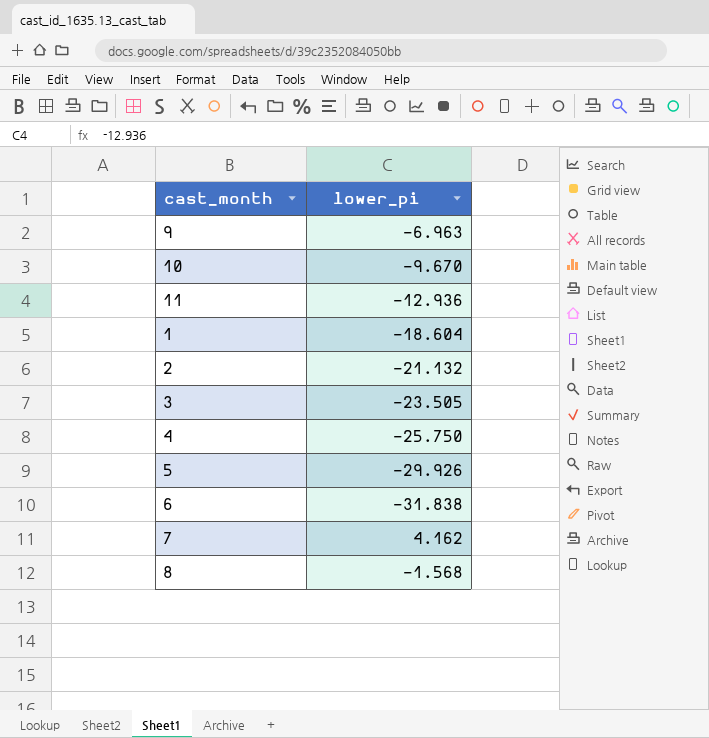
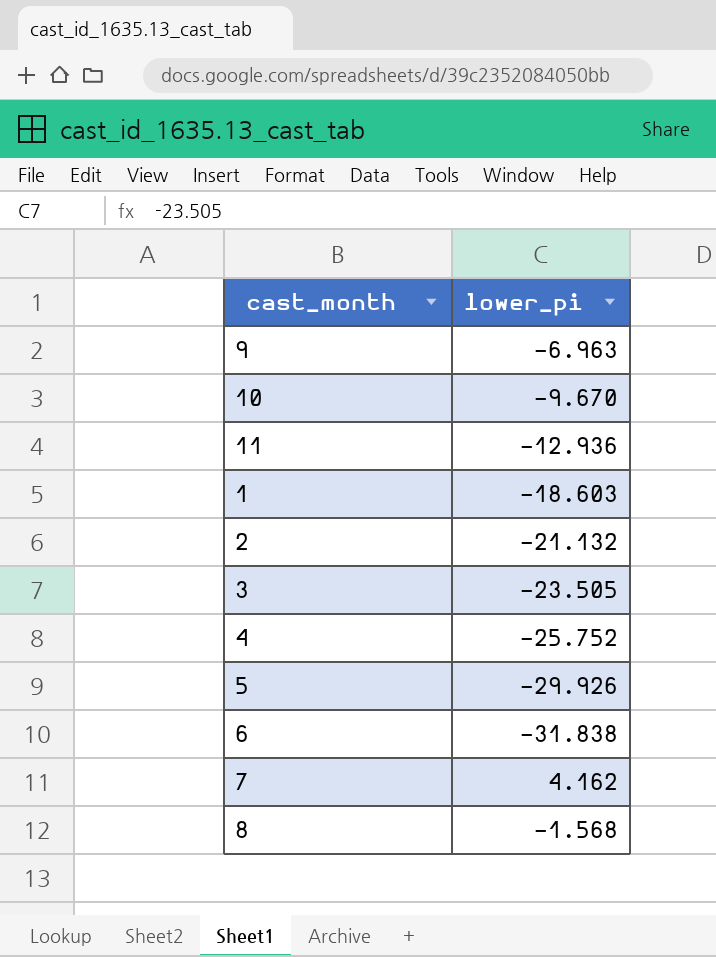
1 | lower_pi: -18.604 -> -18.603
4 | lower_pi: -25.750 -> -25.752

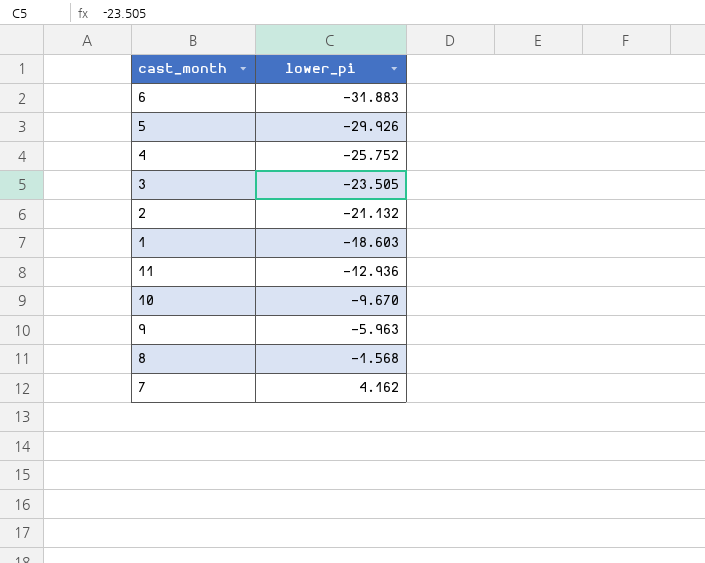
row order: none -> lower_pi ascending
6 | lower_pi: -31.838 -> -31.883
9 | lower_pi: -6.963 -> -5.963

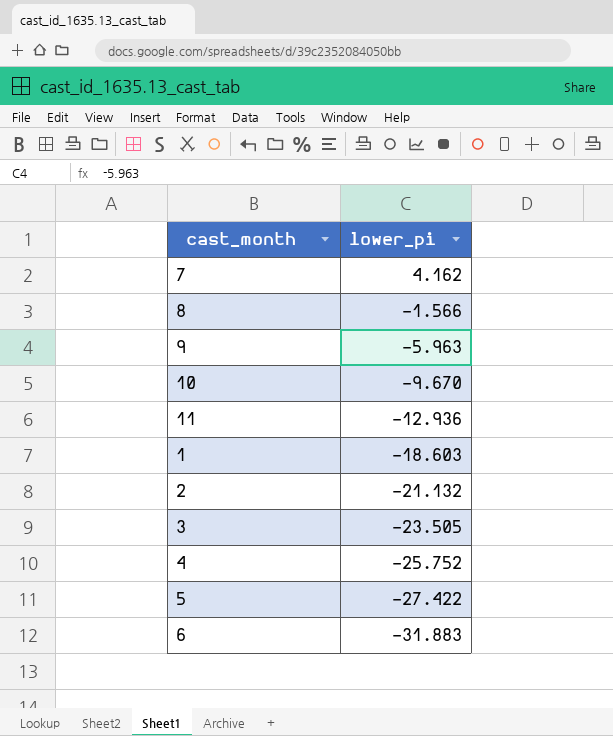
row order: lower_pi ascending -> lower_pi descending
8 | lower_pi: -1.568 -> -1.566
5 | lower_pi: -29.926 -> -27.422

